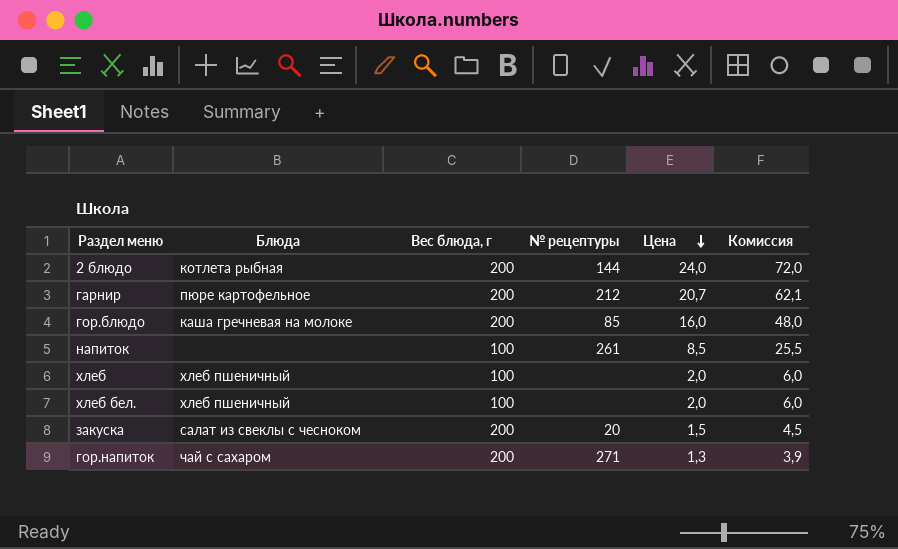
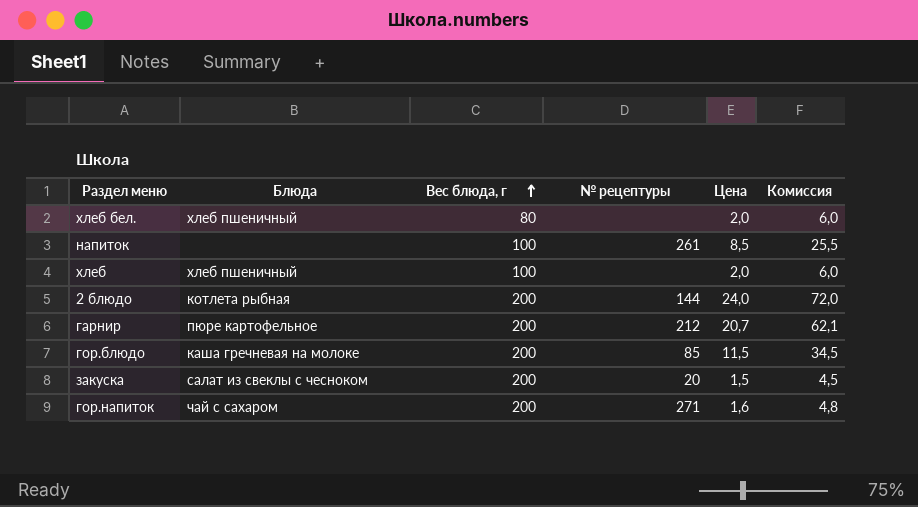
row order: Цена descending -> Вес блюда, г ascending
хлеб бел. | Вес блюда, г: 100 -> 80
гор.блюдо | Цена: 16,0 -> 11,5
гор.блюдо | Комиссия: 48,0 -> 34,5
гор.напиток | Цена: 1,3 -> 1,6
гор.напиток | Комиссия: 3,9 -> 4,8

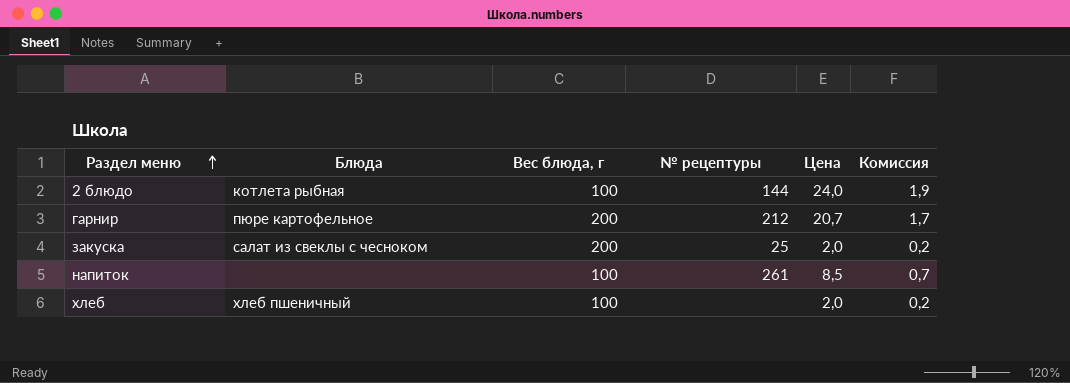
row order: Вес блюда, г ascending -> Раздел меню ascending
column Комиссия | formula: [Цена] * 3 -> [Цена] * 0,08
row хлеб бел.: хлеб пшеничный | 80 | none | 2,0 | 6,0 -> none
row гор.блюдо: каша гречневая на молоке | 200 | 85 | 11,5 | 34,5 -> none
row гор.напиток: чай с сахаром | 200 | 271 | 1,6 | 4,8 -> none
2 блюдо | Вес блюда, г: 200 -> 100
закуска | № рецептуры: 20 -> 25
закуска | Цена: 1,5 -> 2,0

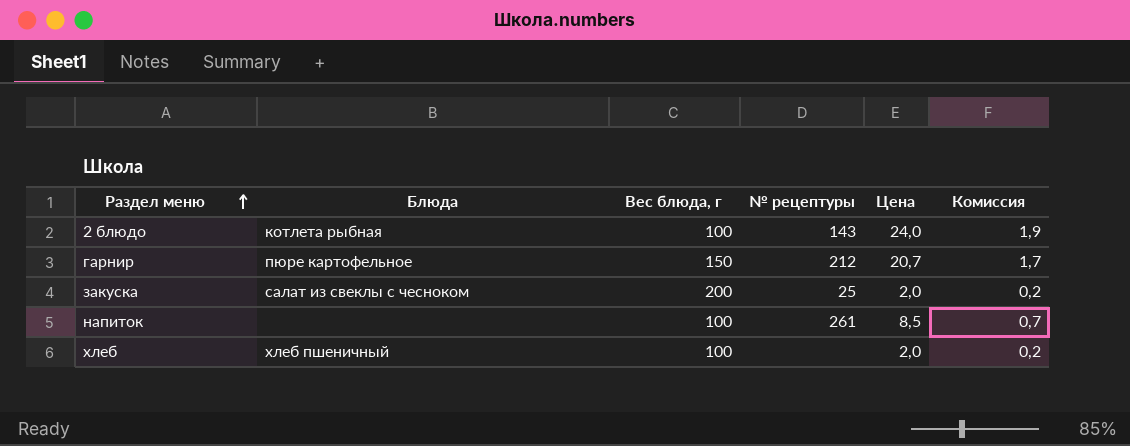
2 блюдо | № рецептуры: 144 -> 143
гарнир | Вес блюда, г: 200 -> 150

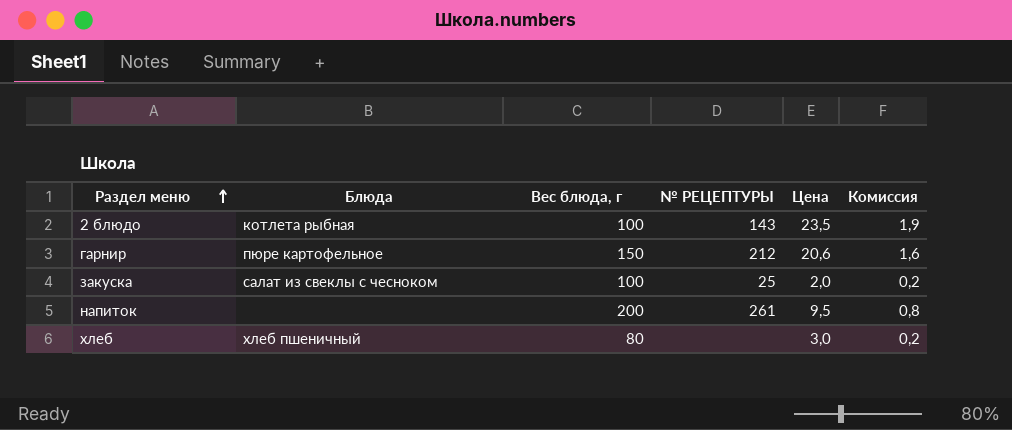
column name: № рецептуры -> № РЕЦЕПТУРЫ
2 блюдо | Цена: 24,0 -> 23,5
гарнир | Цена: 20,7 -> 20,6
гарнир | Комиссия: 1,7 -> 1,6
закуска | Вес блюда, г: 200 -> 100
напиток | Вес блюда, г: 100 -> 200
напиток | Цена: 8,5 -> 9,5
напиток | Комиссия: 0,7 -> 0,8
хлеб | Вес блюда, г: 100 -> 80
хлеб | Цена: 2,0 -> 3,0

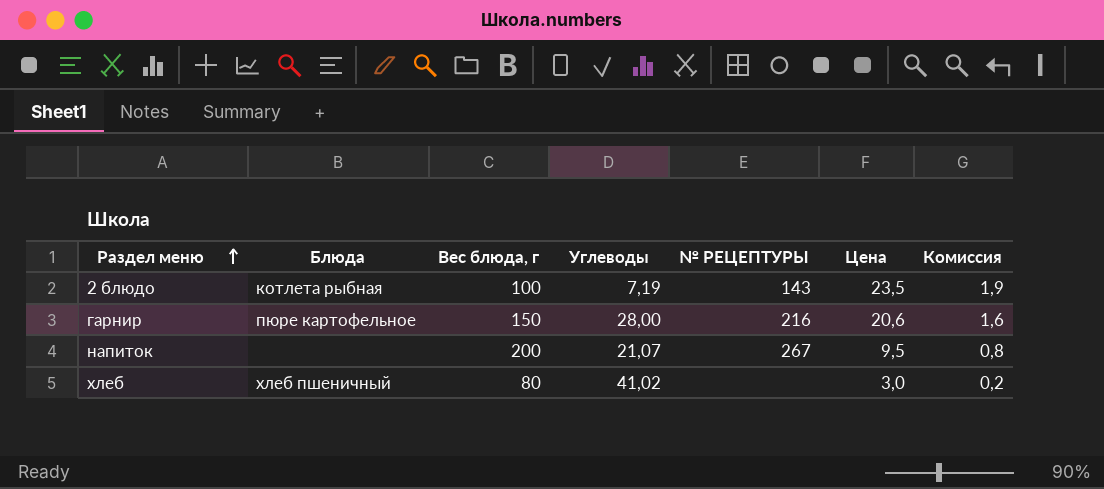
column Углеводы | position: none -> 4
row закуска: салат из свеклы с чесноком | 100 | 25 | 2,0 | 0,2 -> none
гарнир | № РЕЦЕПТУРЫ: 212 -> 216
напиток | № РЕЦЕПТУРЫ: 261 -> 267

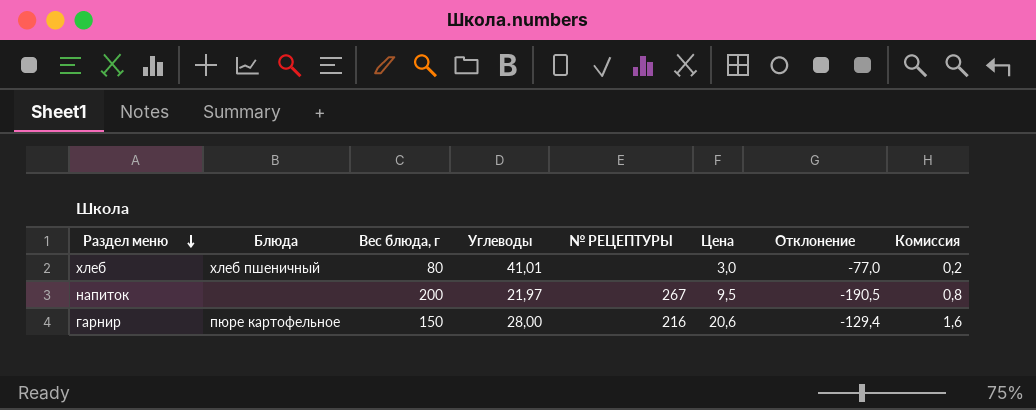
row order: Раздел меню ascending -> Раздел меню descending
column Отклонение | formula: none -> [Цена] - [Вес блюда, г]
row 2 блюдо: котлета рыбная | 100 | 7,19 | 143 | 23,5 | 1,9 -> none
хлеб | Углеводы: 41,02 -> 41,01
напиток | Углеводы: 21,07 -> 21,97

